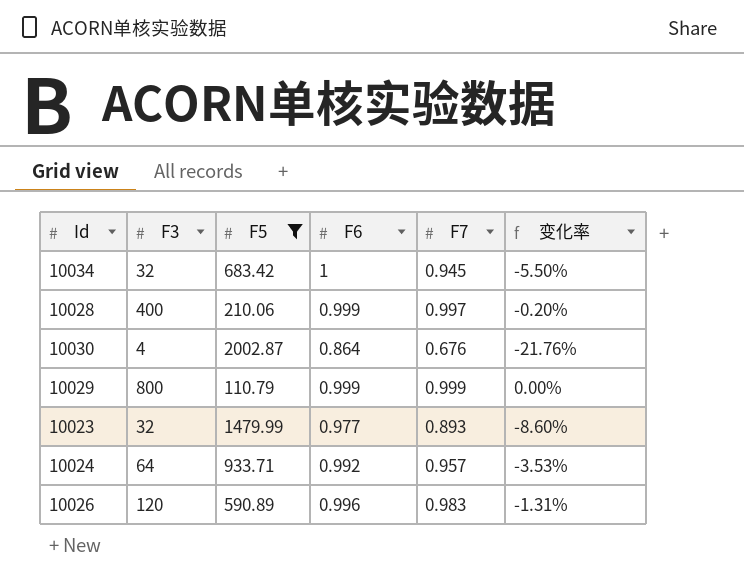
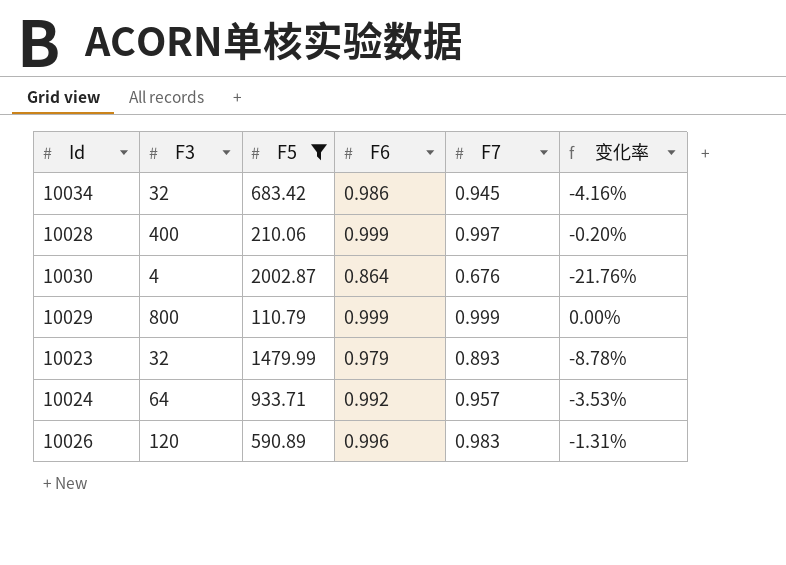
10034 | F6: 1 -> 0.986
10034 | 变化率: -5.50% -> -4.16%
10023 | F6: 0.977 -> 0.979
10023 | 变化率: -8.60% -> -8.78%

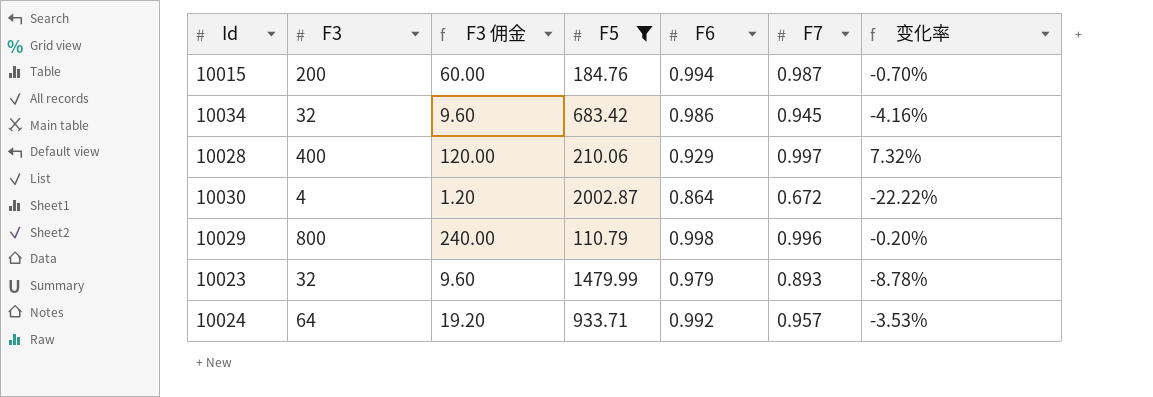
column F3 佣金 | formula: none -> [F3] * 0.3
row 10026: 120 | 590.89 | 0.996 | 0.983 | -1.31% -> none
row 10015: none -> 200 | 60.00 | 184.76 | 0.994 | 0.987 | -0.70%
10028 | F6: 0.999 -> 0.929
10028 | 变化率: -0.20% -> 7.32%
10030 | F7: 0.676 -> 0.672
10030 | 变化率: -21.76% -> -22.22%
10029 | F6: 0.999 -> 0.998
10029 | F7: 0.999 -> 0.996
10029 | 变化率: 0.00% -> -0.20%

